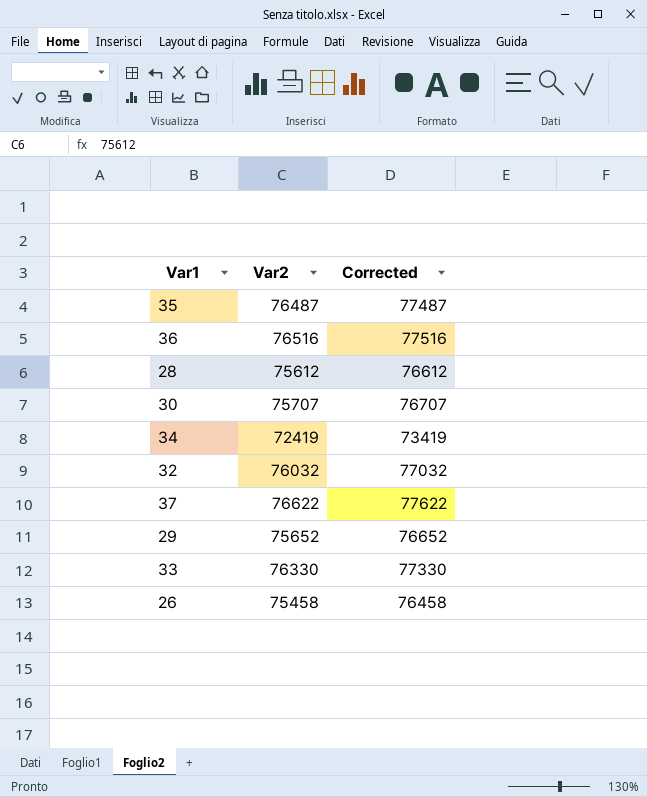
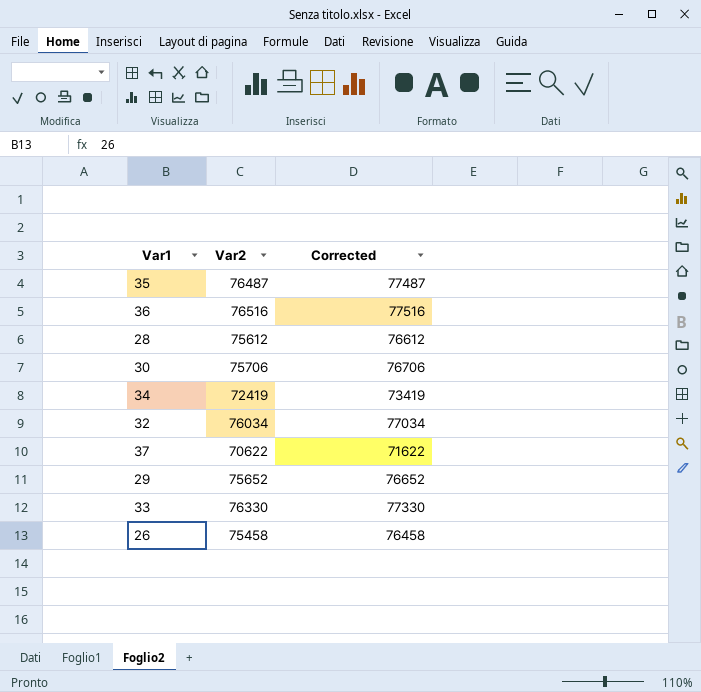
30 | Var2: 75707 -> 75706
30 | Corrected: 76707 -> 76706
32 | Var2: 76032 -> 76034
32 | Corrected: 77032 -> 77034
37 | Var2: 76622 -> 70622
37 | Corrected: 77622 -> 71622

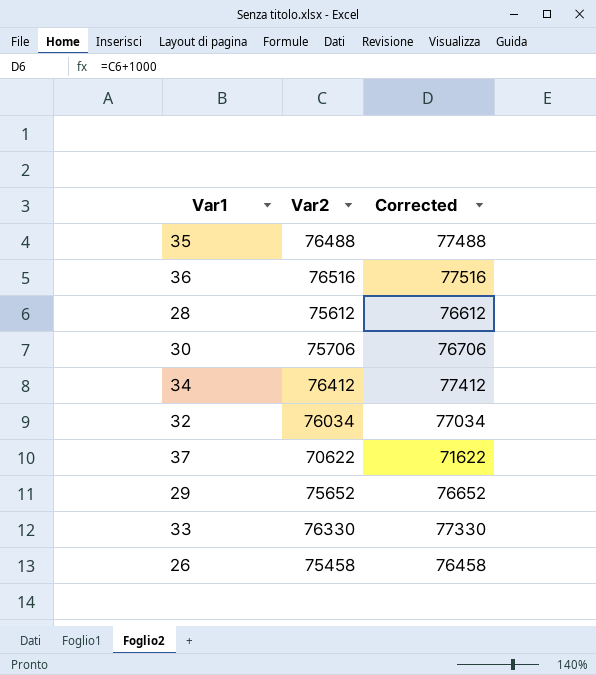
35 | Var2: 76487 -> 76488
35 | Corrected: 77487 -> 77488
34 | Var2: 72419 -> 76412
34 | Corrected: 73419 -> 77412

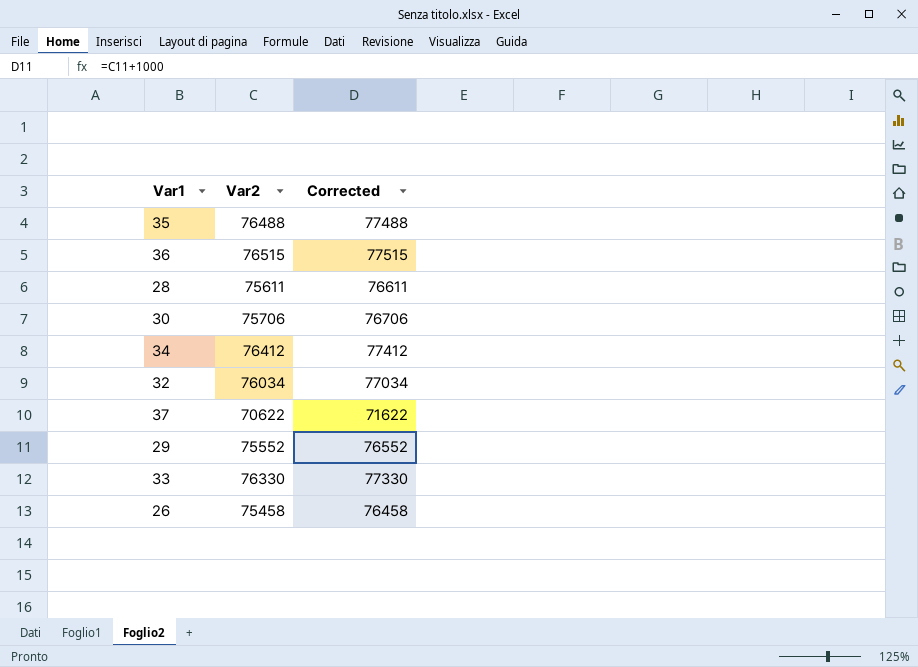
36 | Var2: 76516 -> 76515
36 | Corrected: 77516 -> 77515
28 | Var2: 75612 -> 75611
28 | Corrected: 76612 -> 76611
29 | Var2: 75652 -> 75552
29 | Corrected: 76652 -> 76552

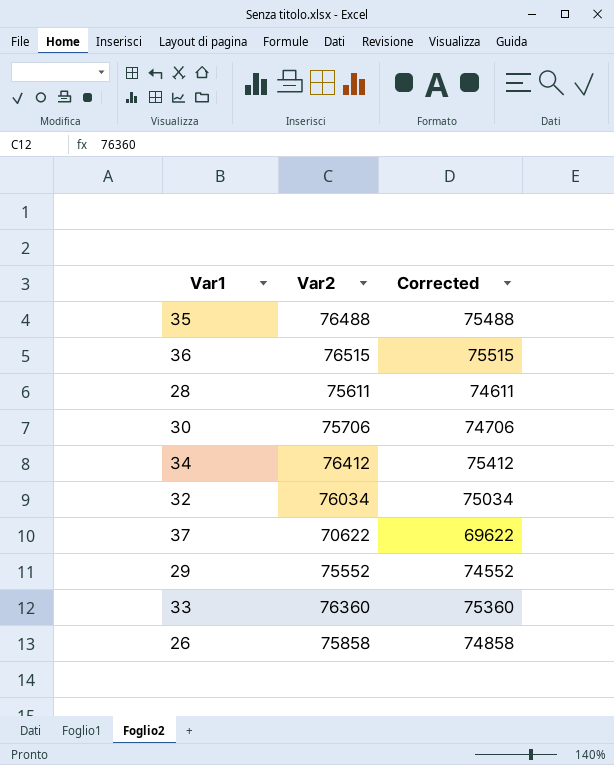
column Corrected | formula: [Var2] + 1000 -> [Var2] - 1000
33 | Var2: 76330 -> 76360
26 | Var2: 75458 -> 75858

